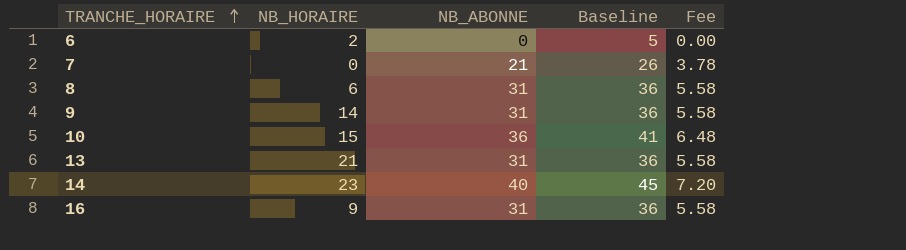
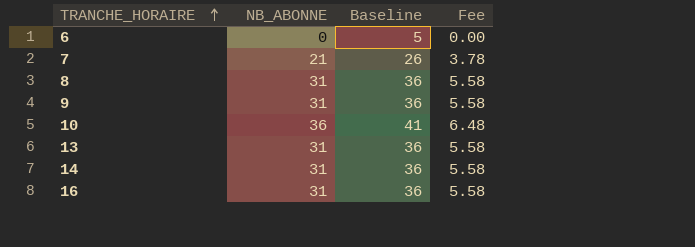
column NB_HORAIRE | position: 2 -> none
14 | NB_ABONNE: 40 -> 31
14 | Baseline: 45 -> 36
14 | Fee: 7.20 -> 5.58

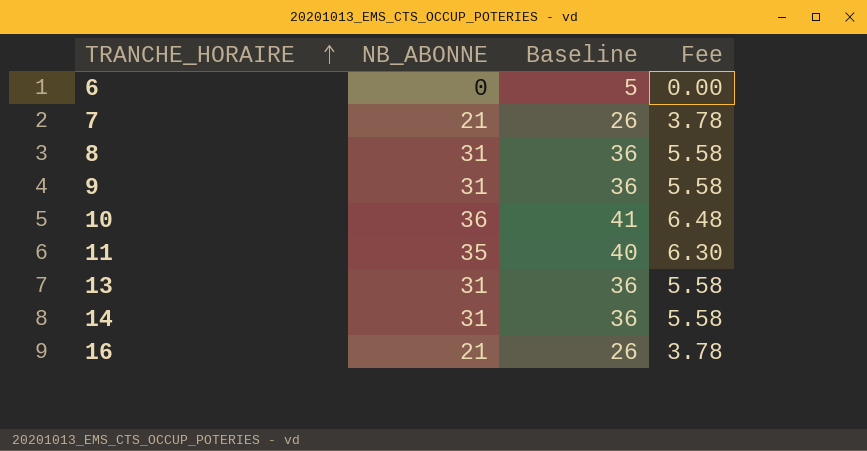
row 11: none -> 35 | 40 | 6.30
16 | NB_ABONNE: 31 -> 21
16 | Baseline: 36 -> 26
16 | Fee: 5.58 -> 3.78

